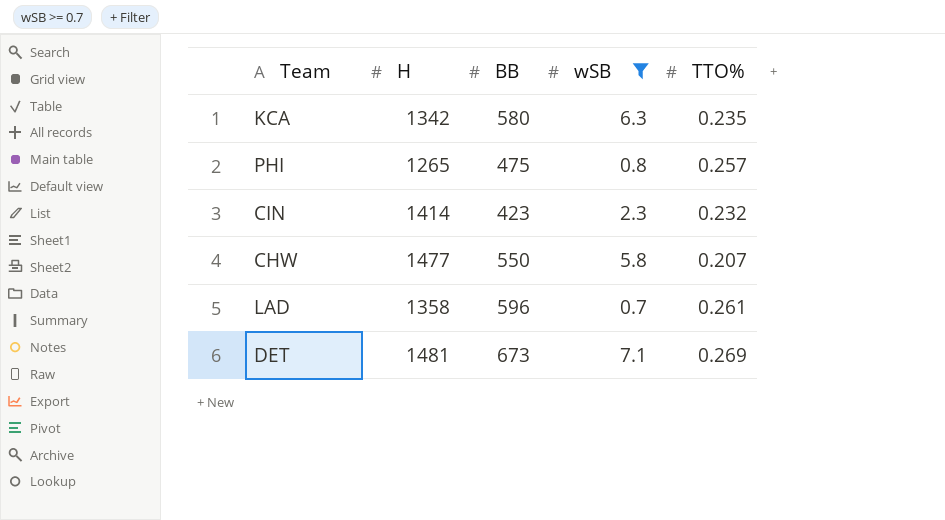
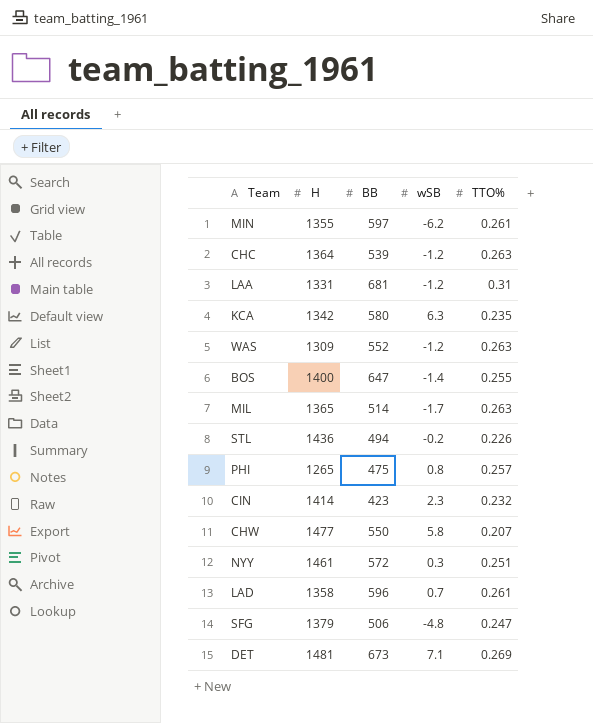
filter: wSB >= 0.7 -> none

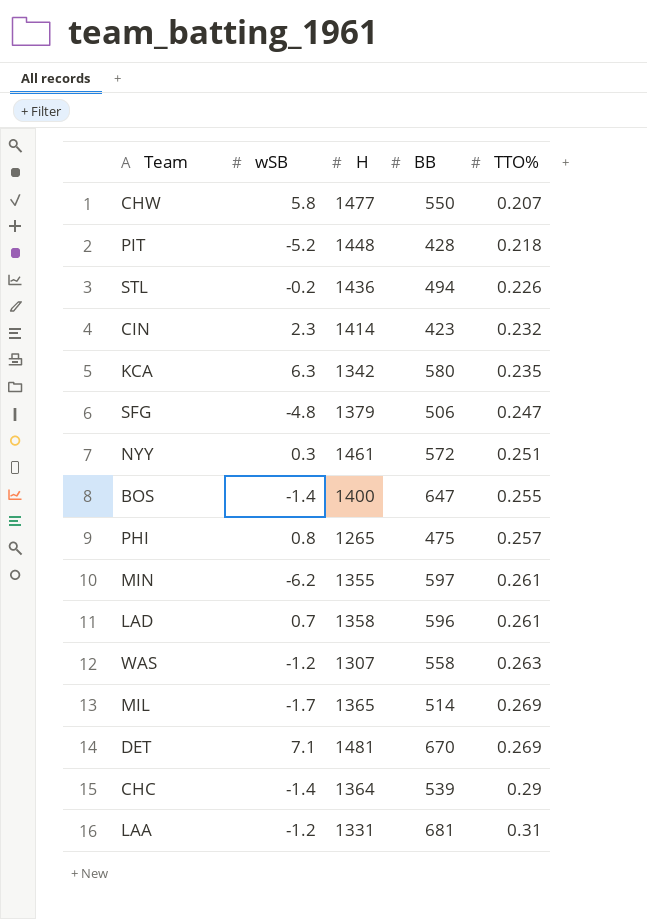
row order: none -> TTO% ascending
column wSB | position: 4 -> 2
row PIT: none -> -5.2 | 1448 | 428 | 0.218
WAS | H: 1309 -> 1307
WAS | BB: 552 -> 558
MIL | TTO%: 0.263 -> 0.269
DET | BB: 673 -> 670
CHC | wSB: -1.2 -> -1.4
CHC | TTO%: 0.263 -> 0.29

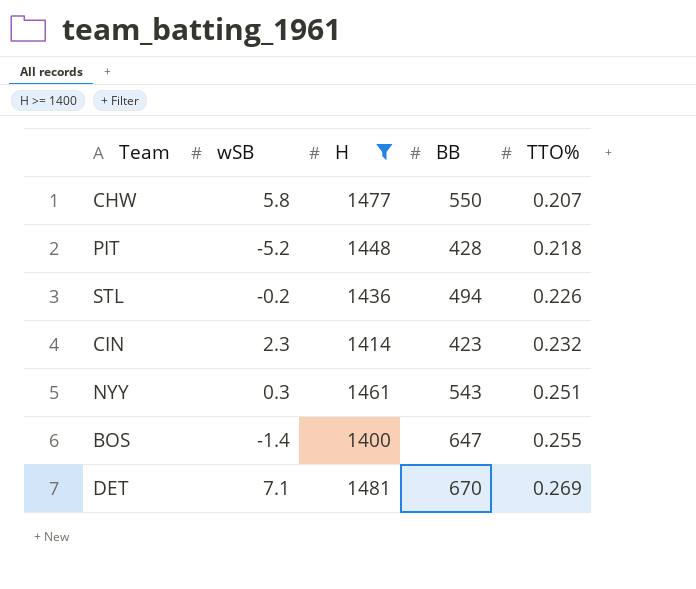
filter: none -> H >= 1400
NYY | BB: 572 -> 543

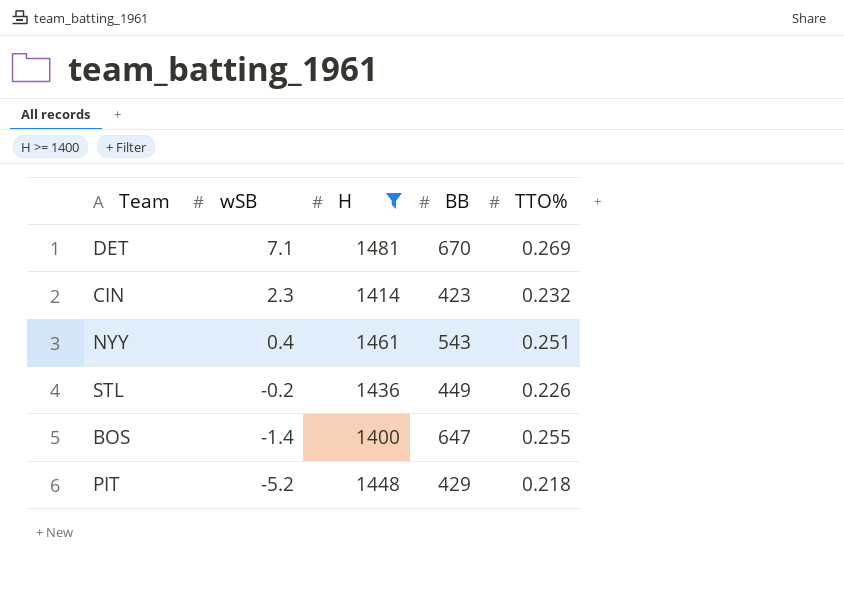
row order: TTO% ascending -> wSB descending
row CHW: 5.8 | 1477 | 550 | 0.207 -> none
NYY | wSB: 0.3 -> 0.4
STL | BB: 494 -> 449
PIT | BB: 428 -> 429

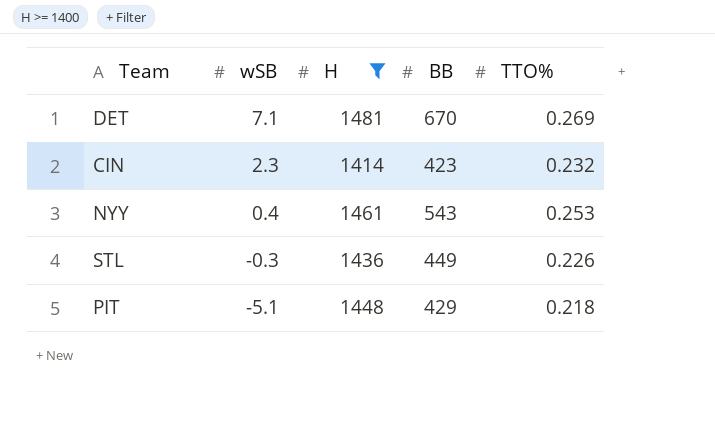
row BOS: -1.4 | 1400 | 647 | 0.255 -> none
NYY | TTO%: 0.251 -> 0.253
STL | wSB: -0.2 -> -0.3
PIT | wSB: -5.2 -> -5.1

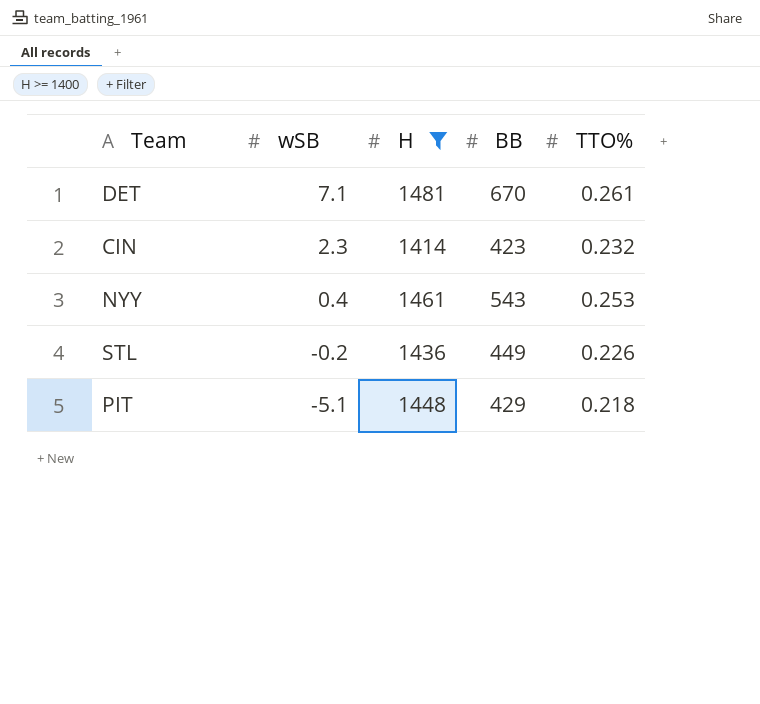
DET | TTO%: 0.269 -> 0.261
STL | wSB: -0.3 -> -0.2

